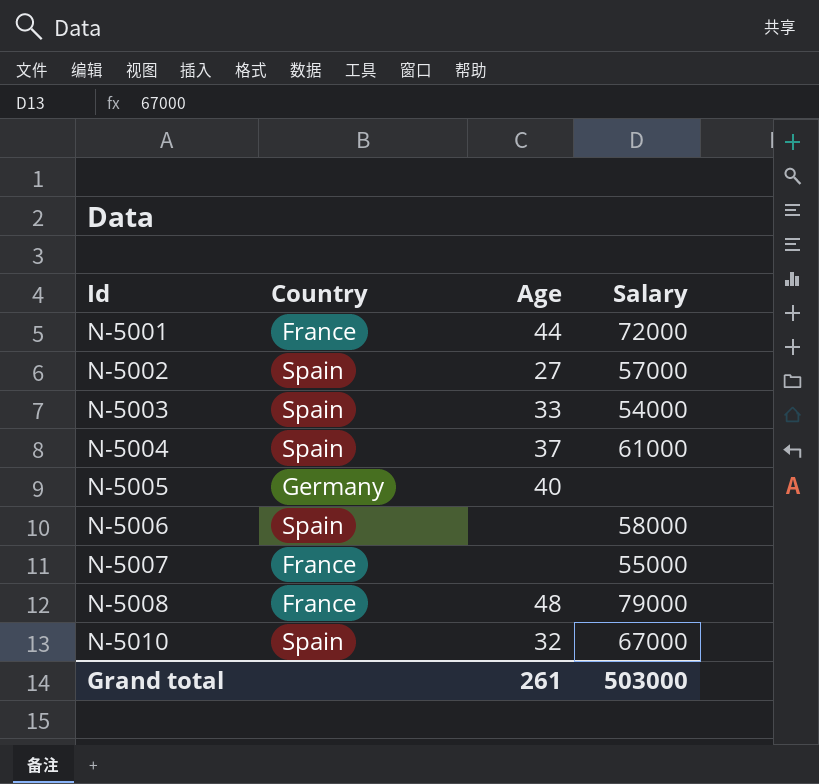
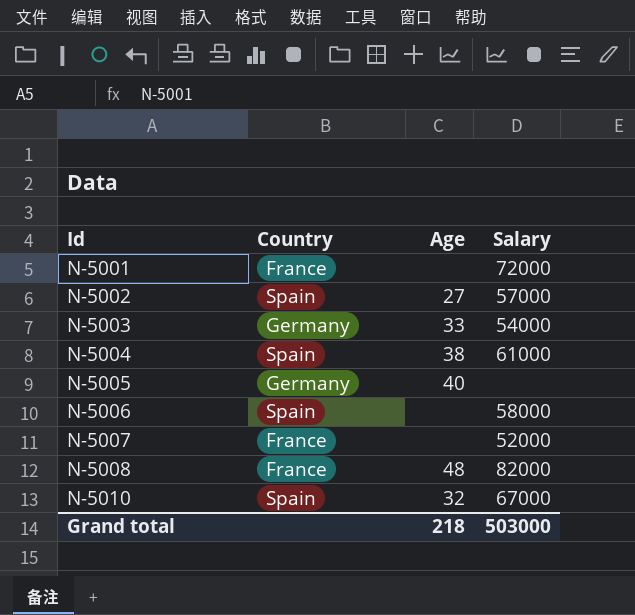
N-5001 | Age: 44 -> none
N-5003 | Country: Spain -> Germany
N-5004 | Age: 37 -> 38
N-5007 | Salary: 55000 -> 52000
N-5008 | Salary: 79000 -> 82000
Grand total | Age: 261 -> 218

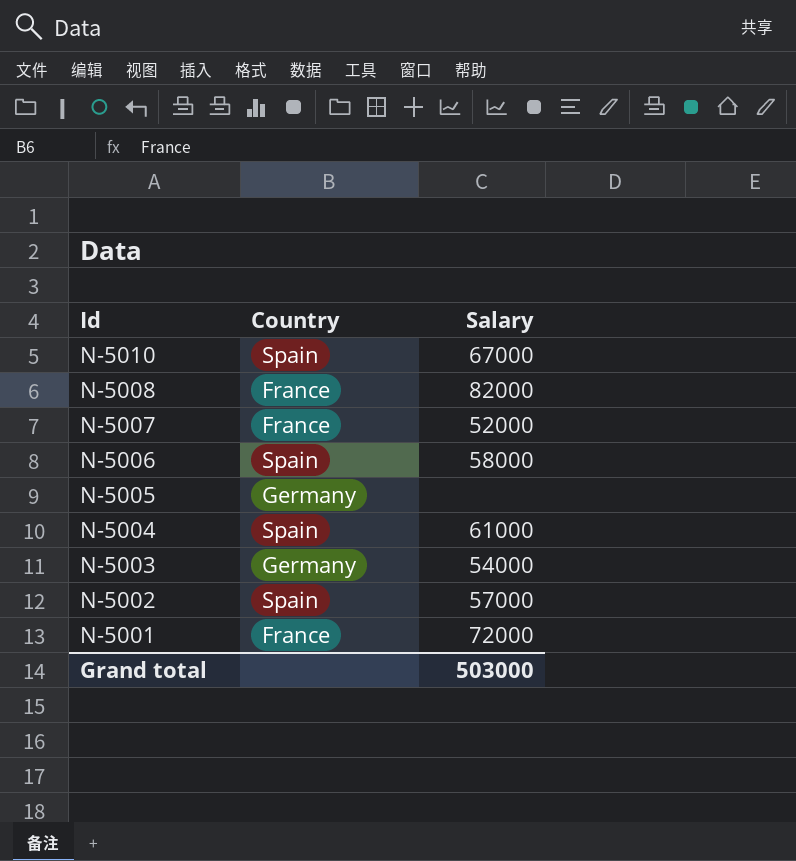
row order: Id ascending -> Id descending
column Age | position: 3 -> none

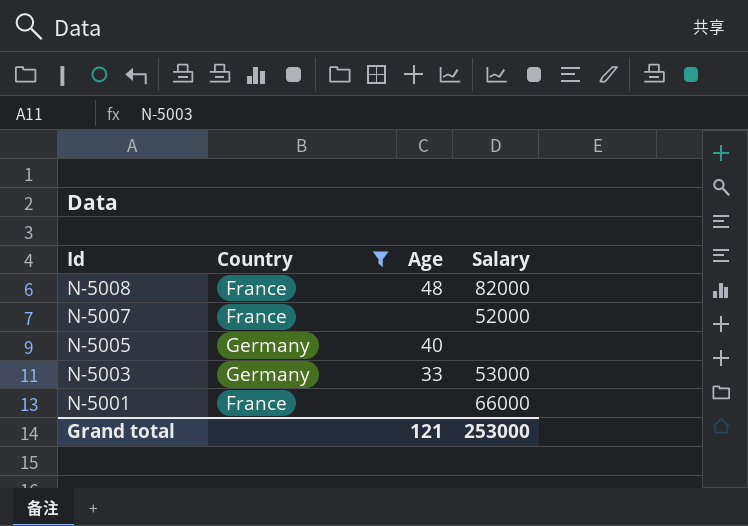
filter: none -> Country != Spain
column Age | position: none -> 3
N-5003 | Salary: 54000 -> 53000
N-5001 | Salary: 72000 -> 66000
Grand total | Salary: 503000 -> 253000

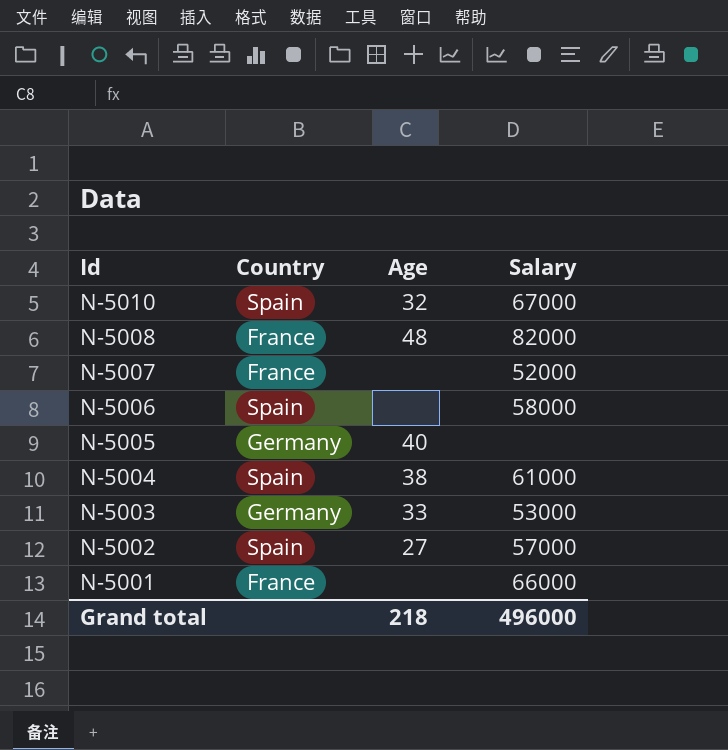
filter: Country != Spain -> none
Grand total | Age: 121 -> 218
Grand total | Salary: 253000 -> 496000

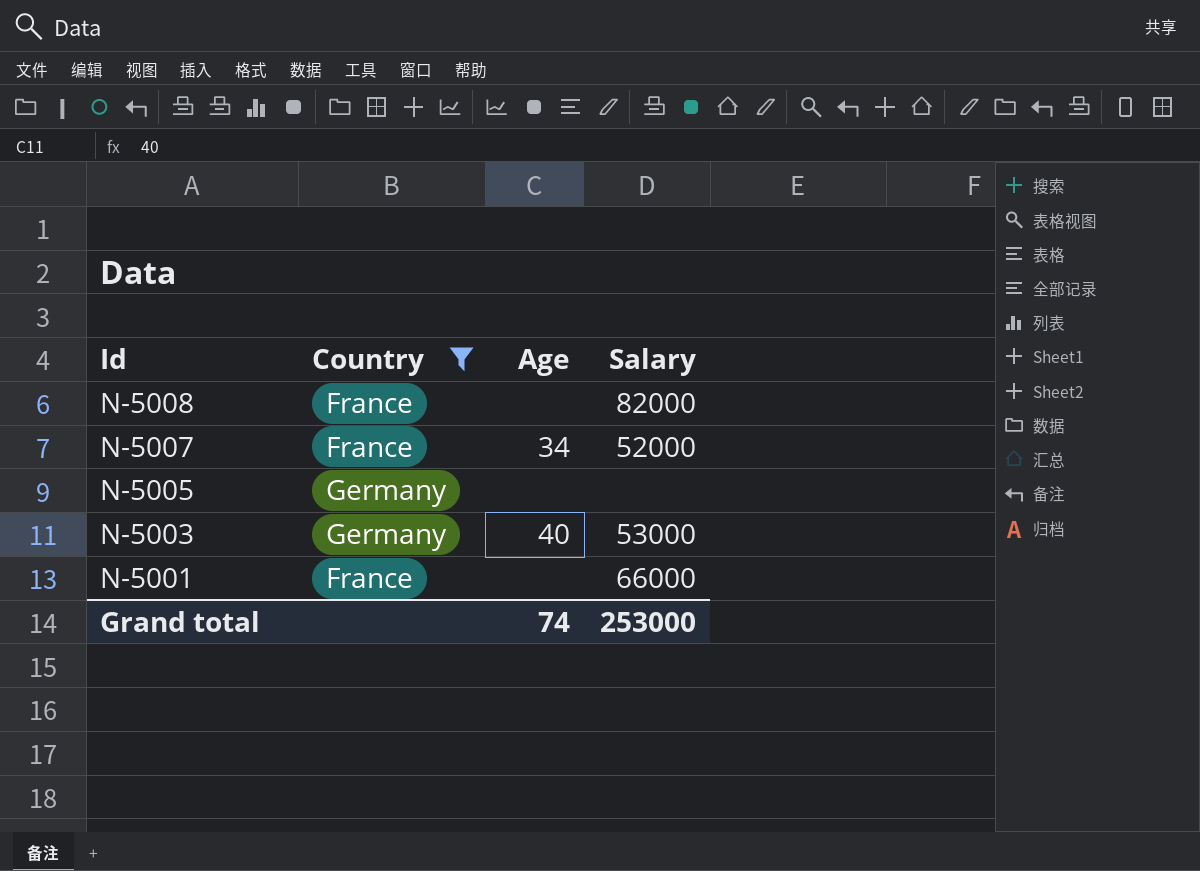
filter: none -> Country != Spain
N-5008 | Age: 48 -> none
N-5007 | Age: none -> 34
N-5005 | Age: 40 -> none
N-5003 | Age: 33 -> 40
Grand total | Age: 218 -> 74
Grand total | Salary: 496000 -> 253000

